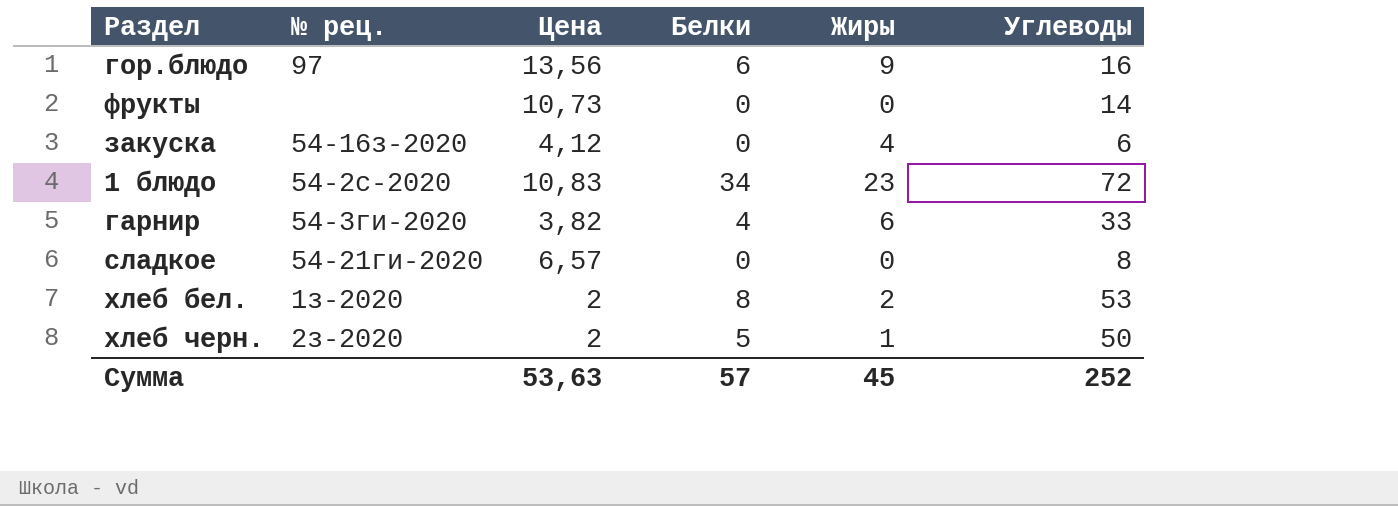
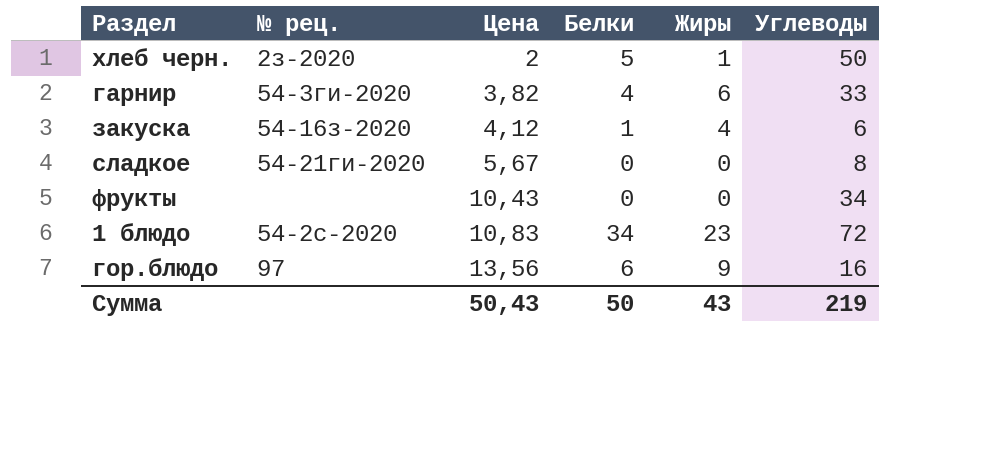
row order: none -> Цена ascending
row хлеб бел.: 1з-2020 | 2 | 8 | 2 | 53 -> none
закуска | Белки: 0 -> 1
сладкое | Цена: 6,57 -> 5,67
фрукты | Цена: 10,73 -> 10,43
фрукты | Углеводы: 14 -> 34
Сумма | Цена: 53,63 -> 50,43
Сумма | Белки: 57 -> 50
Сумма | Жиры: 45 -> 43
Сумма | Углеводы: 252 -> 219

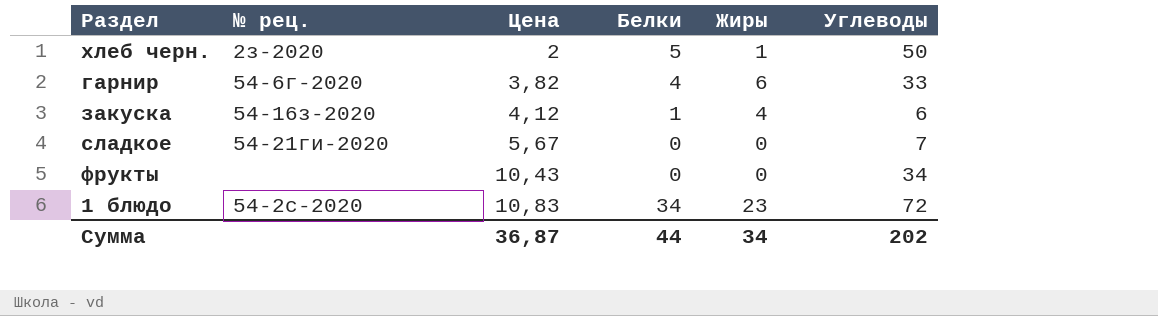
row гор.блюдо: 97 | 13,56 | 6 | 9 | 16 -> none
гарнир | № рец.: 54-3ги-2020 -> 54-6г-2020
сладкое | Углеводы: 8 -> 7
Сумма | Цена: 50,43 -> 36,87
Сумма | Белки: 50 -> 44
Сумма | Жиры: 43 -> 34
Сумма | Углеводы: 219 -> 202

